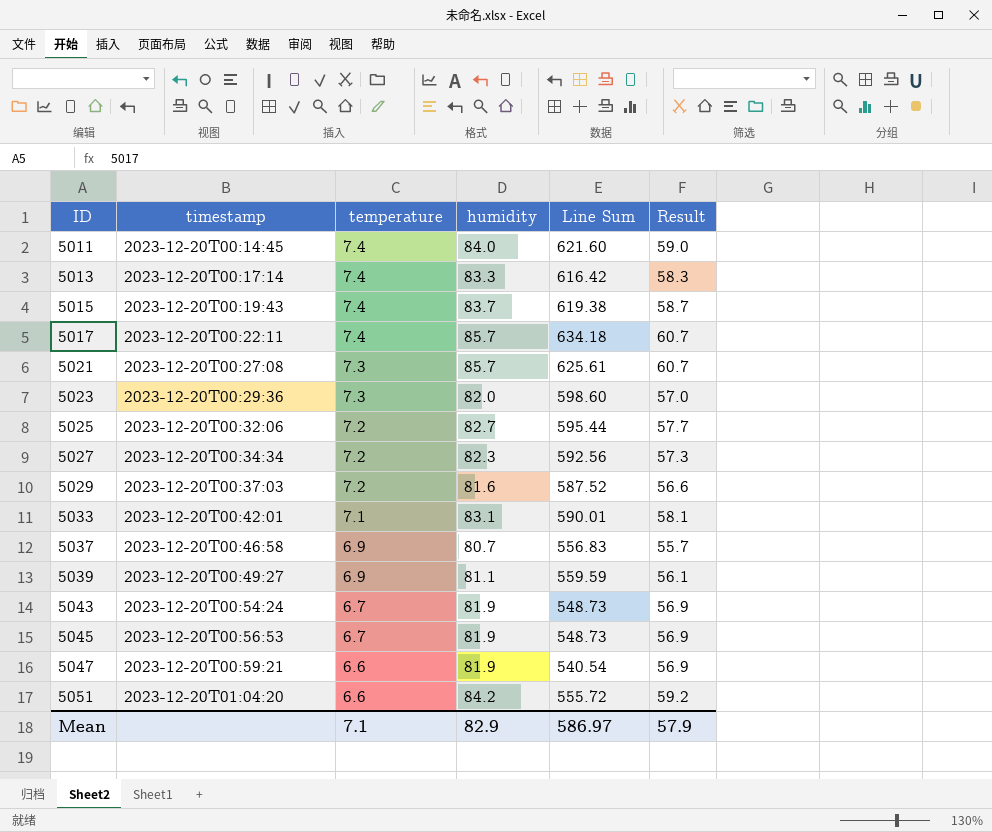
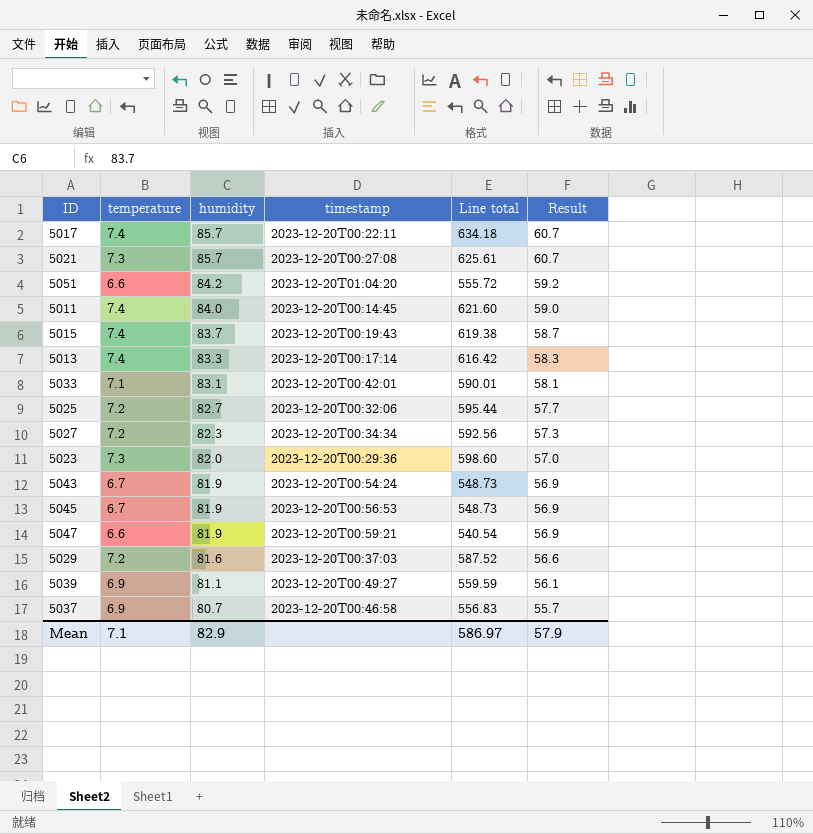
row order: ID ascending -> humidity descending
column timestamp | position: 2 -> 4
column name: Line Sum -> Line total

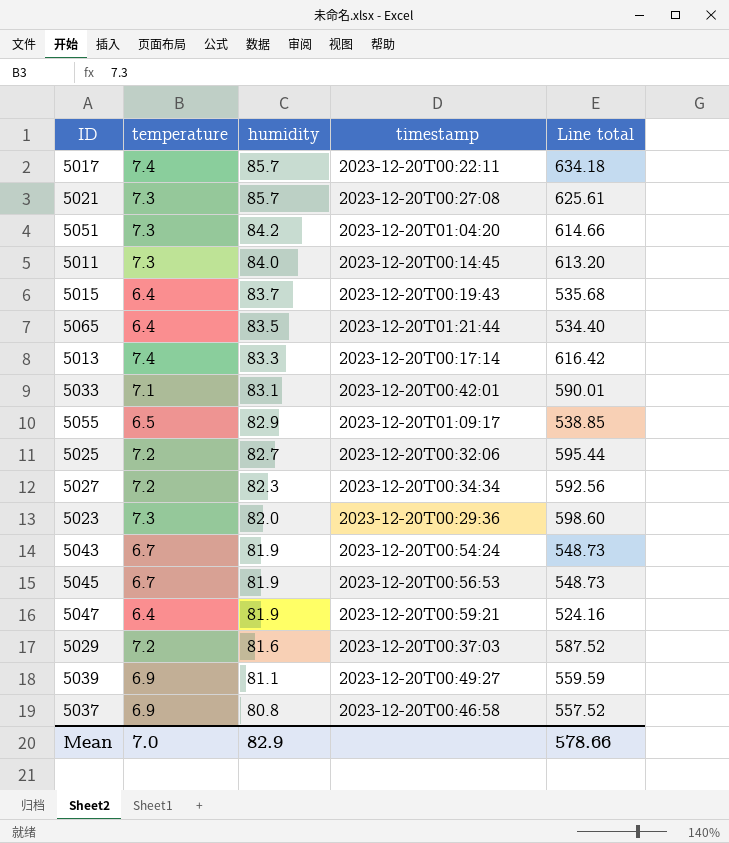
column Result | formula: [humidity] - 25 -> none
5051 | temperature: 6.6 -> 7.3
5051 | Line total: 555.72 -> 614.66
5011 | temperature: 7.4 -> 7.3
5011 | Line total: 621.60 -> 613.20
5015 | temperature: 7.4 -> 6.4
5015 | Line total: 619.38 -> 535.68
row 5065: none -> 6.4 | 83.5 | 2023-12-20T01:21:44 | 534.40
row 5055: none -> 6.5 | 82.9 | 2023-12-20T01:09:17 | 538.85
5047 | temperature: 6.6 -> 6.4
5047 | Line total: 540.54 -> 524.16
5037 | humidity: 80.7 -> 80.8
5037 | Line total: 556.83 -> 557.52
Mean | temperature: 7.1 -> 7.0
Mean | Line total: 586.97 -> 578.66

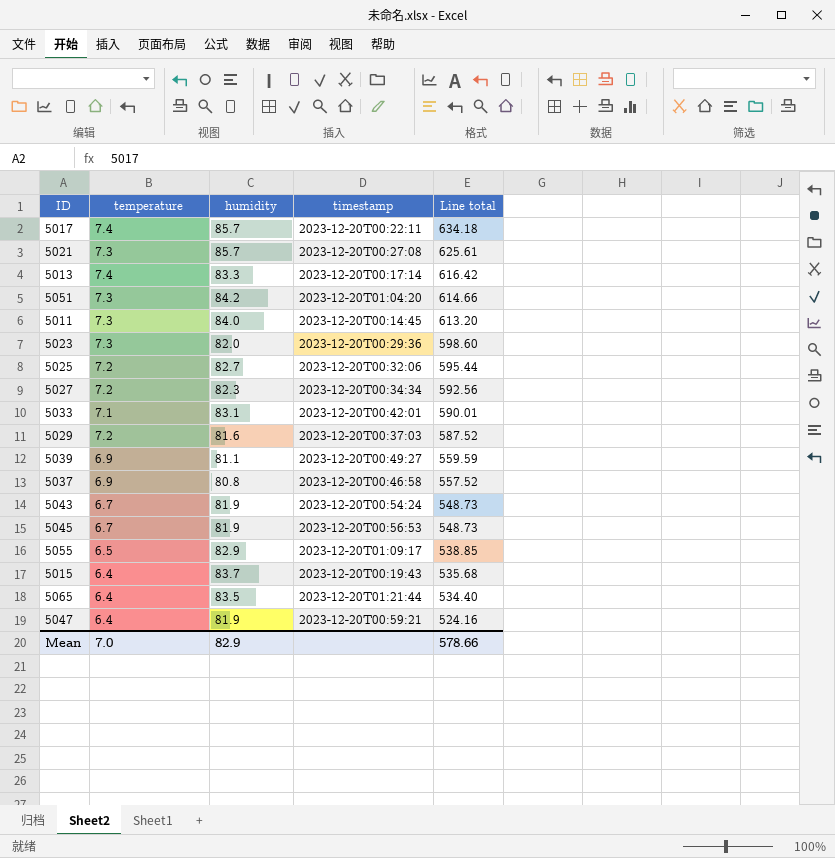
row order: humidity descending -> Line total descending

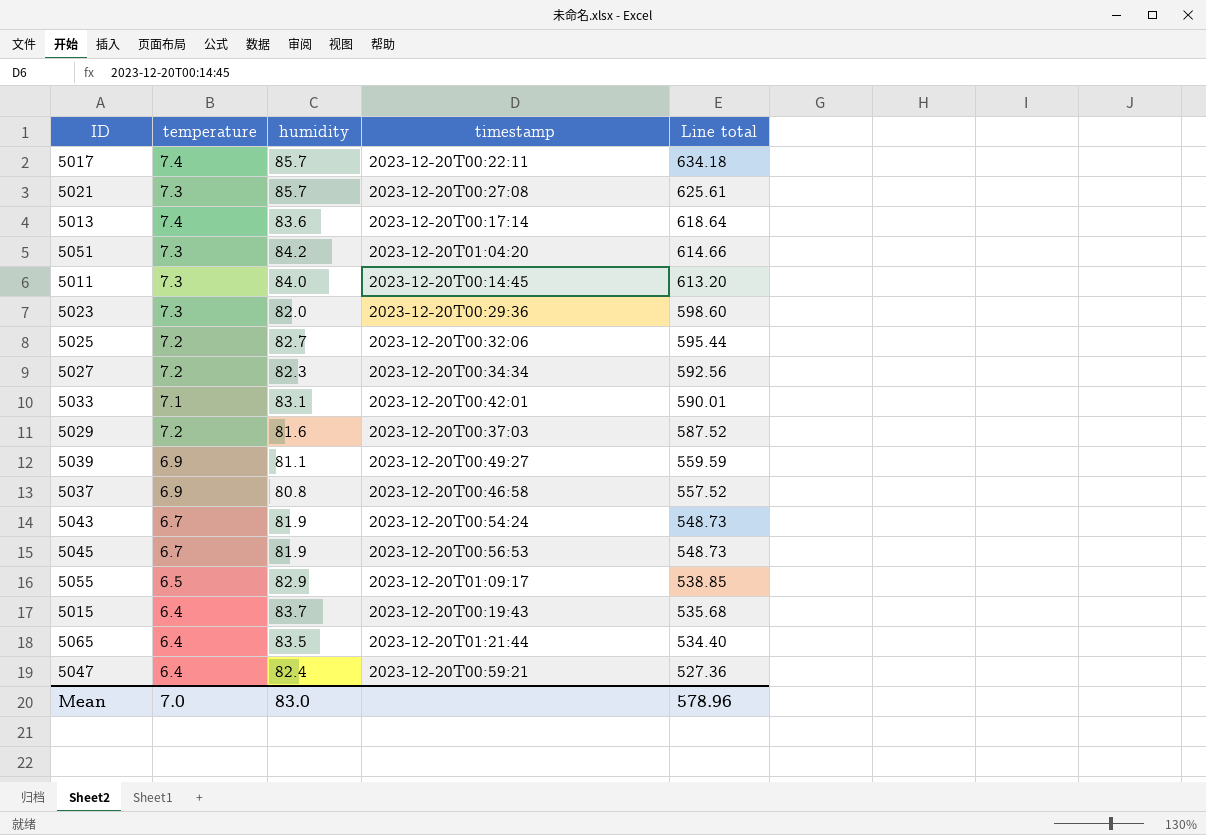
5013 | humidity: 83.3 -> 83.6
5013 | Line total: 616.42 -> 618.64
5047 | humidity: 81.9 -> 82.4
5047 | Line total: 524.16 -> 527.36
Mean | humidity: 82.9 -> 83.0
Mean | Line total: 578.66 -> 578.96

